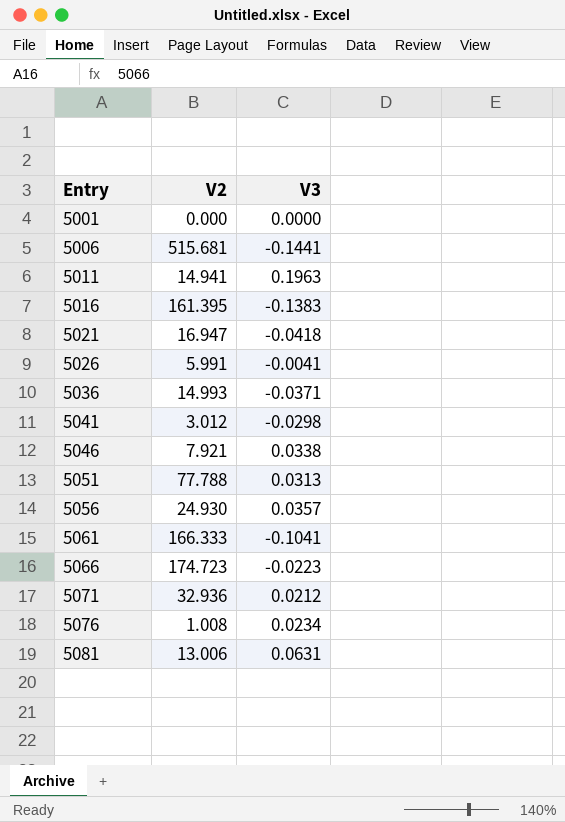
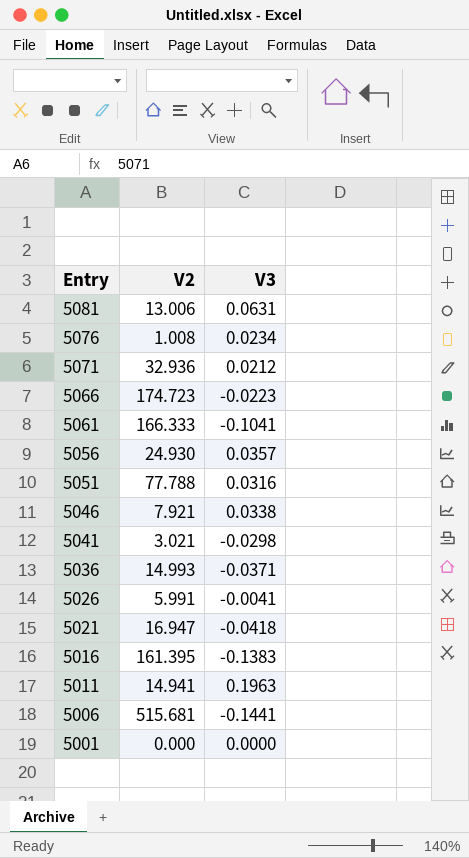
row order: Entry ascending -> Entry descending
5051 | V3: 0.0313 -> 0.0316
5041 | V2: 3.012 -> 3.021

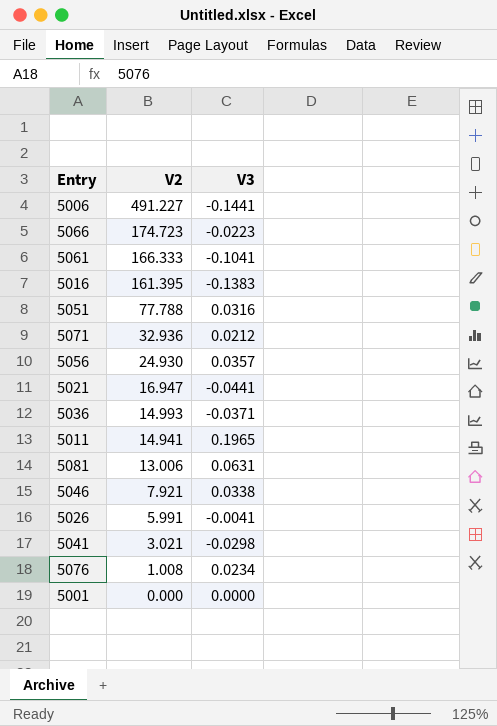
row order: Entry descending -> V2 descending
5006 | V2: 515.681 -> 491.227
5021 | V3: -0.0418 -> -0.0441
5011 | V3: 0.1963 -> 0.1965

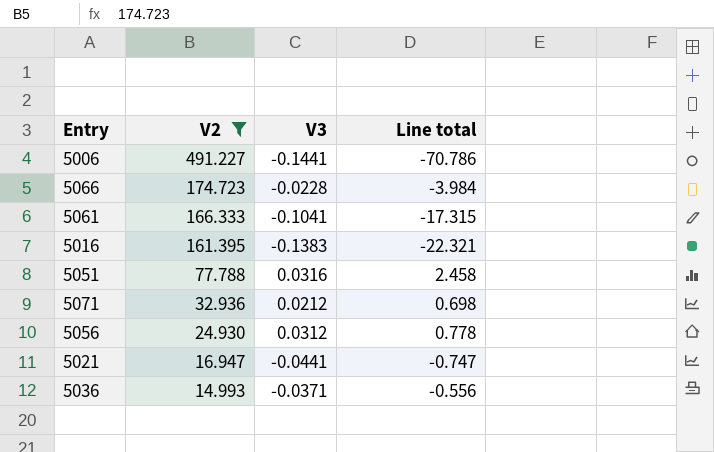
filter: none -> V2 >= 14.993
column Line total | formula: none -> [V2] * [V3]
5066 | V3: -0.0223 -> -0.0228
5056 | V3: 0.0357 -> 0.0312

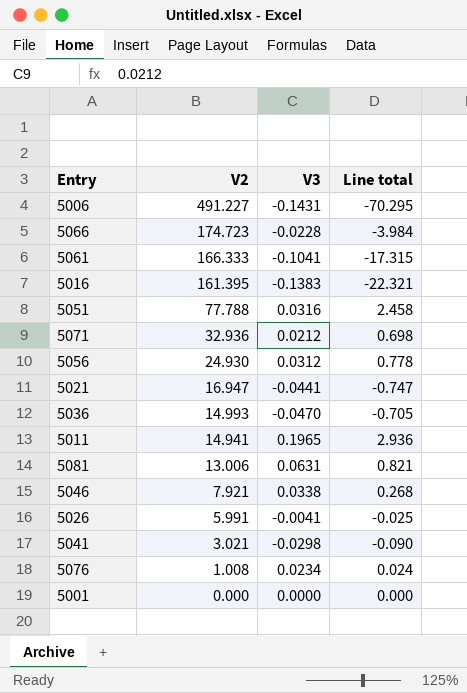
filter: V2 >= 14.993 -> none
5006 | V3: -0.1441 -> -0.1431
5006 | Line total: -70.786 -> -70.295
5036 | V3: -0.0371 -> -0.0470
5036 | Line total: -0.556 -> -0.705

